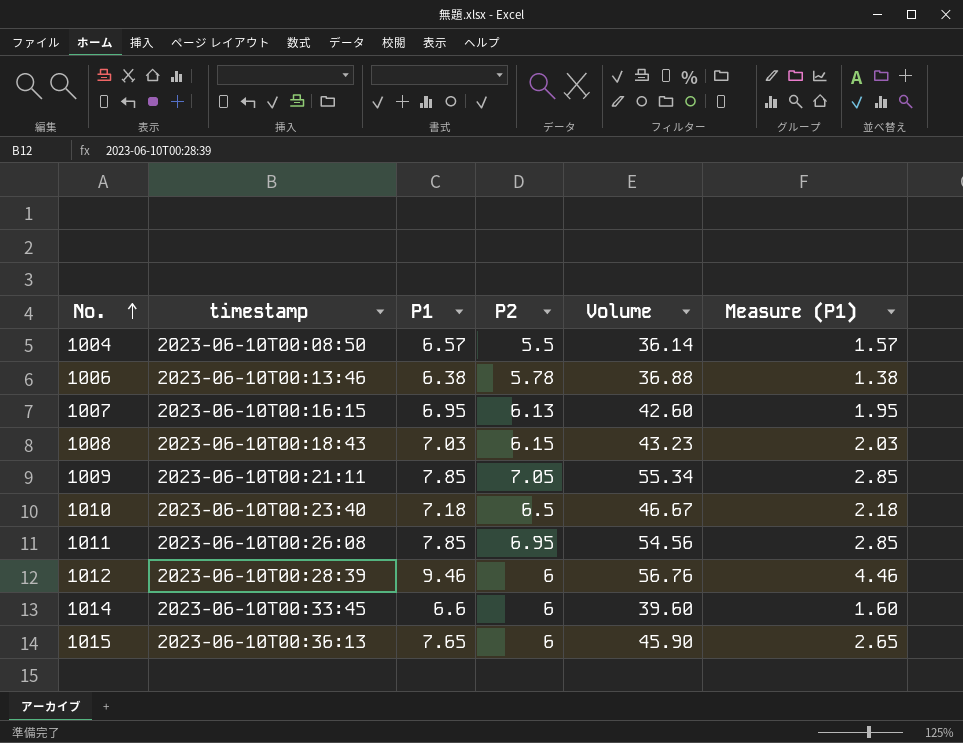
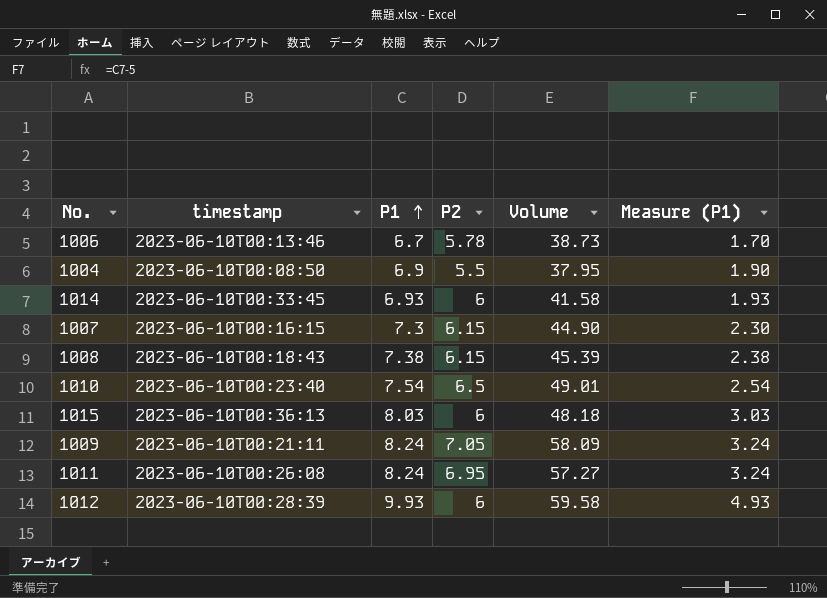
row order: No. ascending -> P1 ascending
1006 | P1: 6.38 -> 6.7
1006 | Volume: 36.88 -> 38.73
1006 | Measure (P1): 1.38 -> 1.70
1004 | P1: 6.57 -> 6.9
1004 | Volume: 36.14 -> 37.95
1004 | Measure (P1): 1.57 -> 1.90
1014 | P1: 6.6 -> 6.93
1014 | Volume: 39.60 -> 41.58
1014 | Measure (P1): 1.60 -> 1.93
1007 | P1: 6.95 -> 7.3
1007 | P2: 6.13 -> 6.15
1007 | Volume: 42.60 -> 44.90
1007 | Measure (P1): 1.95 -> 2.30
1008 | P1: 7.03 -> 7.38
1008 | Volume: 43.23 -> 45.39
1008 | Measure (P1): 2.03 -> 2.38
1010 | P1: 7.18 -> 7.54
1010 | Volume: 46.67 -> 49.01
1010 | Measure (P1): 2.18 -> 2.54
1015 | P1: 7.65 -> 8.03
1015 | Volume: 45.90 -> 48.18
1015 | Measure (P1): 2.65 -> 3.03
1009 | P1: 7.85 -> 8.24
1009 | Volume: 55.34 -> 58.09
1009 | Measure (P1): 2.85 -> 3.24
1011 | P1: 7.85 -> 8.24
1011 | Volume: 54.56 -> 57.27
1011 | Measure (P1): 2.85 -> 3.24
1012 | P1: 9.46 -> 9.93
1012 | Volume: 56.76 -> 59.58
1012 | Measure (P1): 4.46 -> 4.93

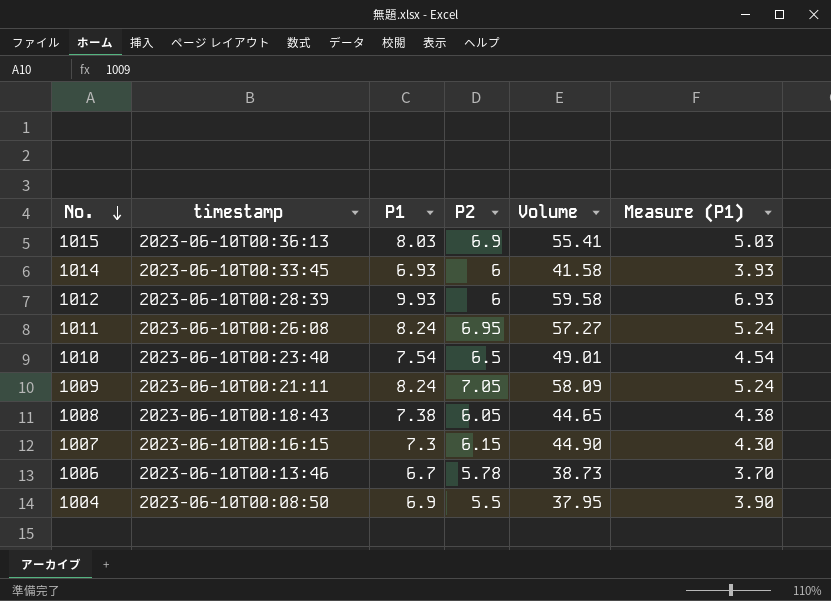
row order: P1 ascending -> No. descending
column Measure (P1) | formula: [P1] - 5 -> [P1] - 3
1015 | P2: 6 -> 6.9
1015 | Volume: 48.18 -> 55.41
1008 | P2: 6.15 -> 6.05
1008 | Volume: 45.39 -> 44.65

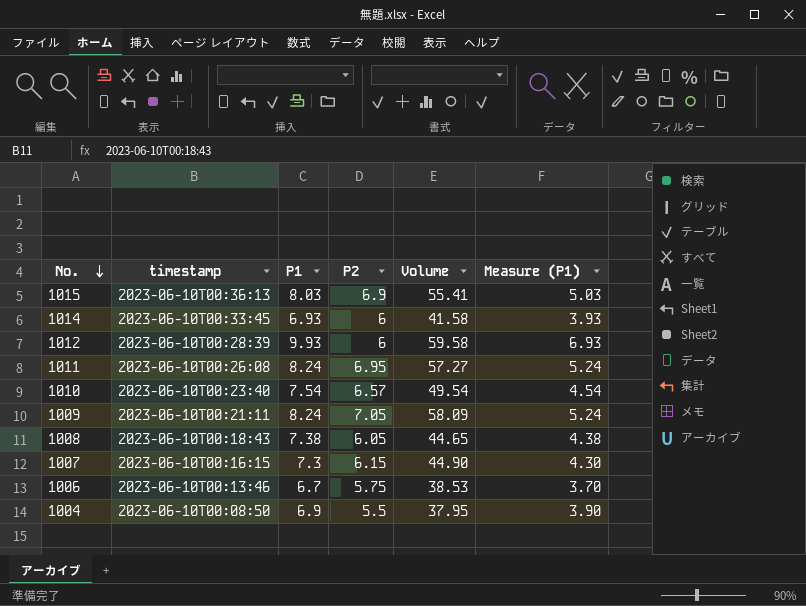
1010 | P2: 6.5 -> 6.57
1010 | Volume: 49.01 -> 49.54
1006 | P2: 5.78 -> 5.75
1006 | Volume: 38.73 -> 38.53

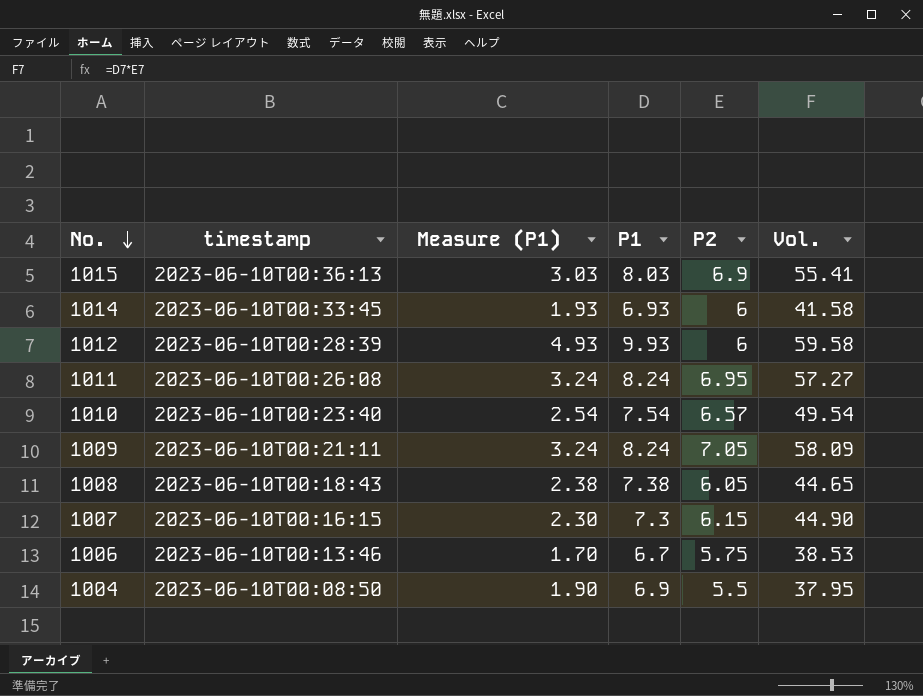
column Measure (P1) | formula: [P1] - 3 -> [P1] - 5
column Measure (P1) | position: 6 -> 3
column name: Volume -> Vol.

